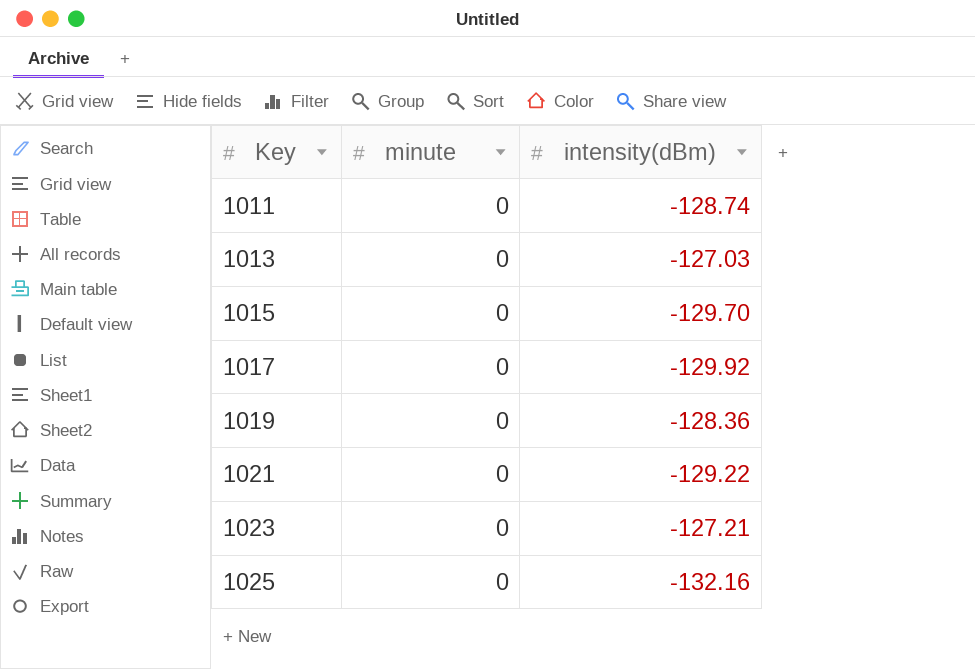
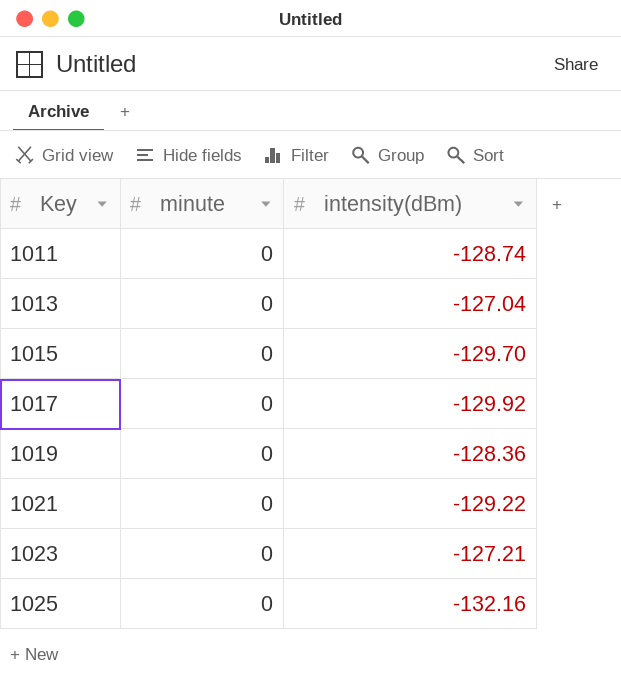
1013 | intensity(dBm): -127.03 -> -127.04

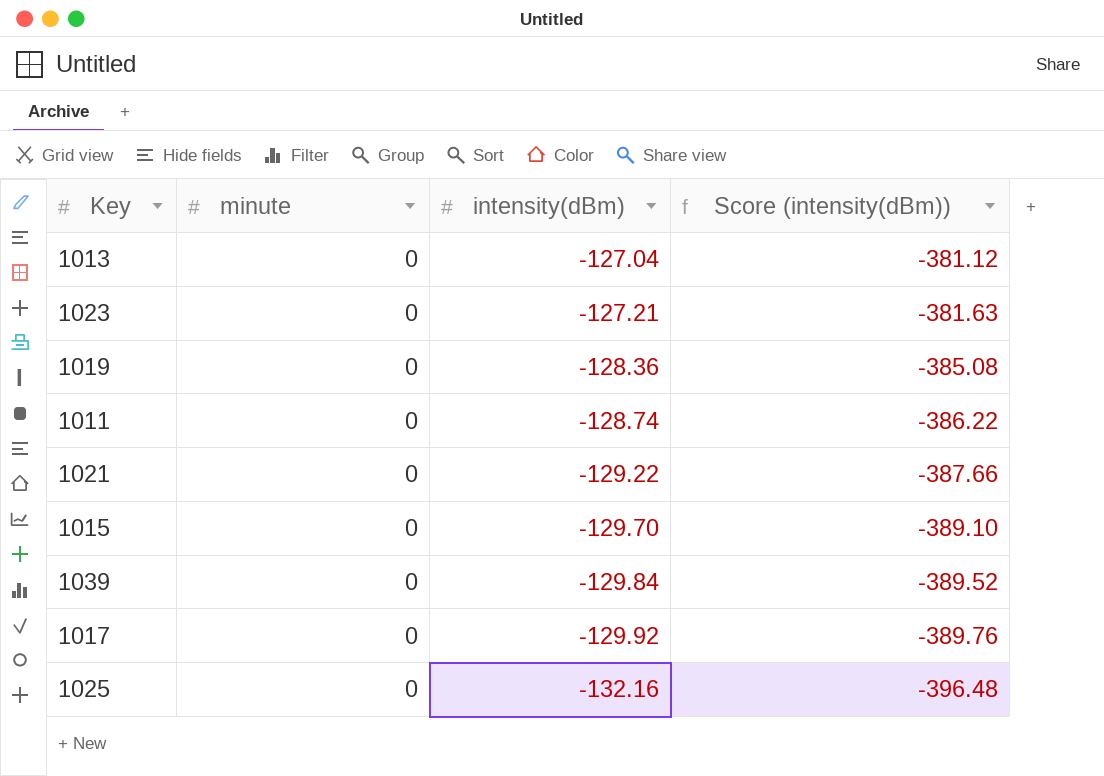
row order: Key ascending -> intensity(dBm) descending
column Score (intensity(dBm)) | formula: none -> [intensity(dBm)] * 3
row 1039: none -> 0 | -129.84 | -389.52

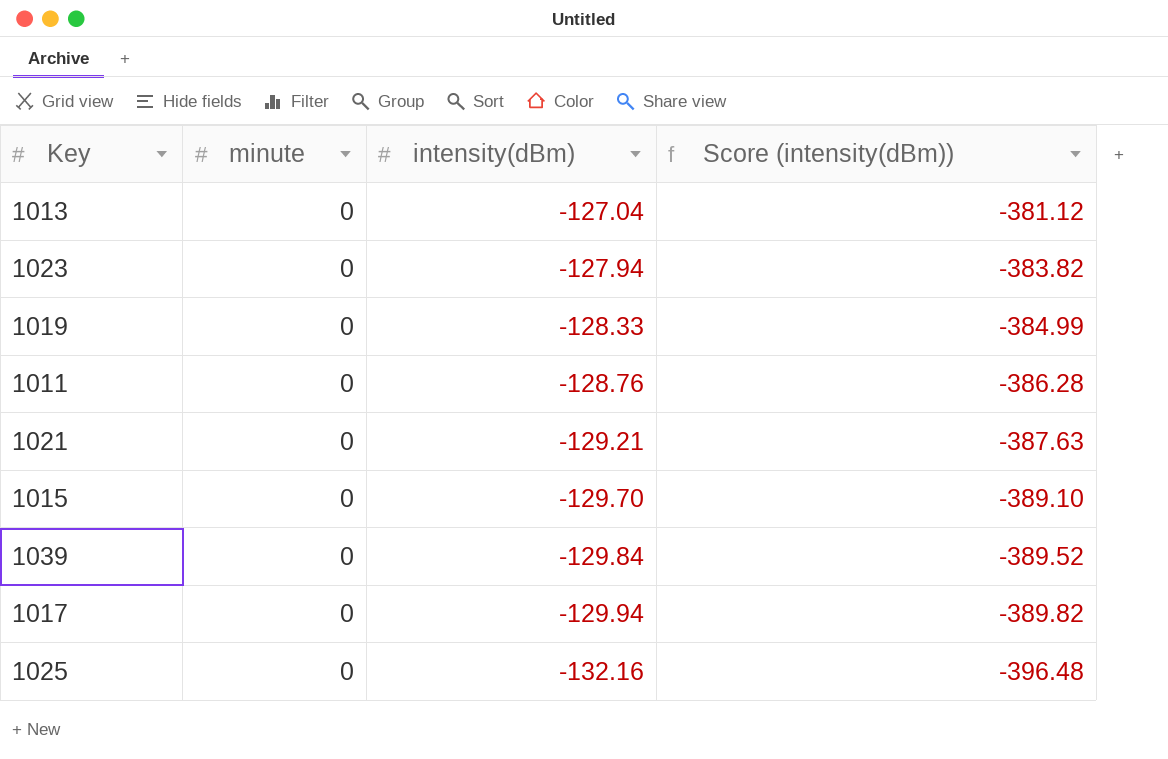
1023 | intensity(dBm): -127.21 -> -127.94
1023 | Score (intensity(dBm)): -381.63 -> -383.82
1019 | intensity(dBm): -128.36 -> -128.33
1019 | Score (intensity(dBm)): -385.08 -> -384.99
1011 | intensity(dBm): -128.74 -> -128.76
1011 | Score (intensity(dBm)): -386.22 -> -386.28
1021 | intensity(dBm): -129.22 -> -129.21
1021 | Score (intensity(dBm)): -387.66 -> -387.63
1017 | intensity(dBm): -129.92 -> -129.94
1017 | Score (intensity(dBm)): -389.76 -> -389.82

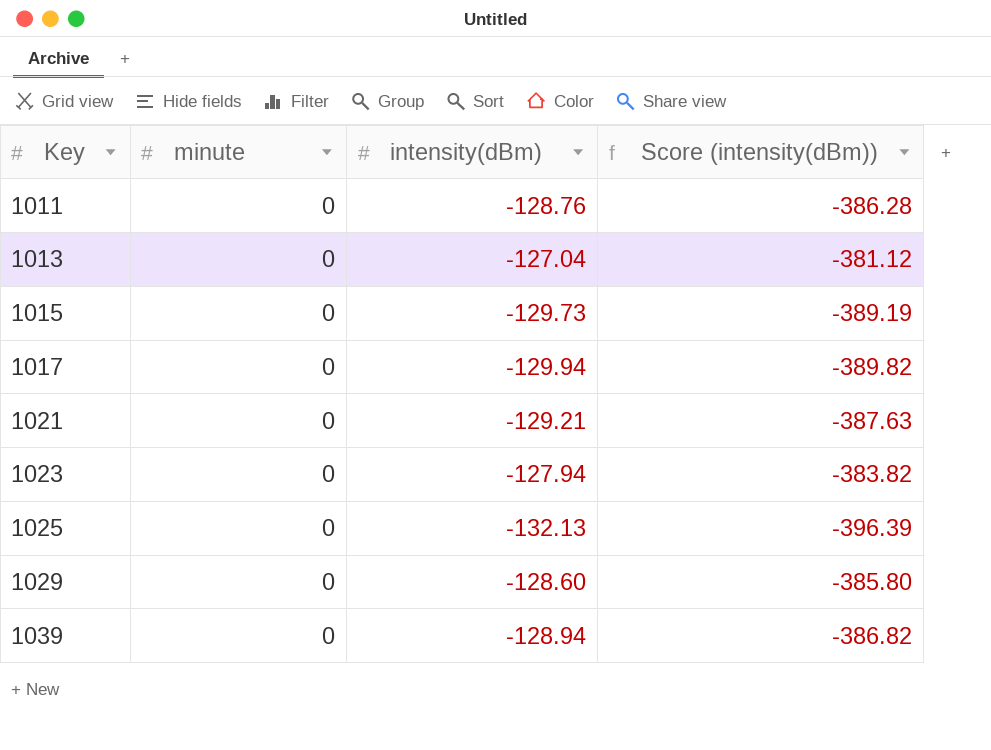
row order: intensity(dBm) descending -> Key ascending
row 1019: 0 | -128.33 | -384.99 -> none
1015 | intensity(dBm): -129.70 -> -129.73
1015 | Score (intensity(dBm)): -389.10 -> -389.19
1025 | intensity(dBm): -132.16 -> -132.13
1025 | Score (intensity(dBm)): -396.48 -> -396.39
row 1029: none -> 0 | -128.60 | -385.80
1039 | intensity(dBm): -129.84 -> -128.94
1039 | Score (intensity(dBm)): -389.52 -> -386.82

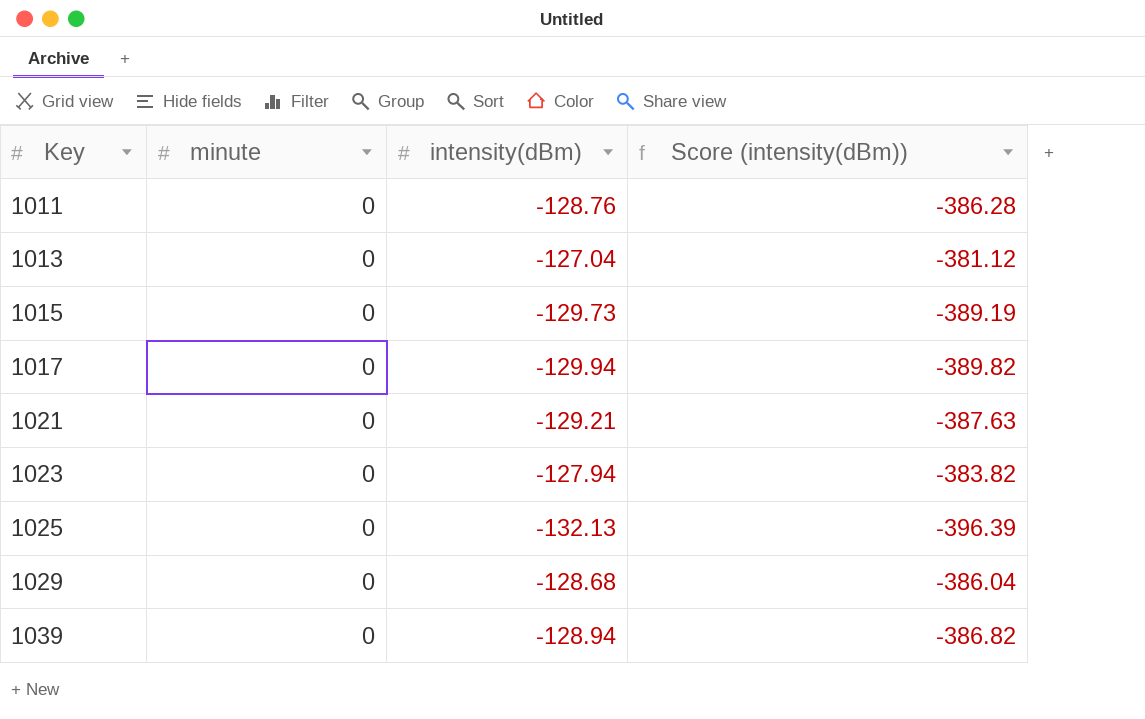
1029 | intensity(dBm): -128.60 -> -128.68
1029 | Score (intensity(dBm)): -385.80 -> -386.04

